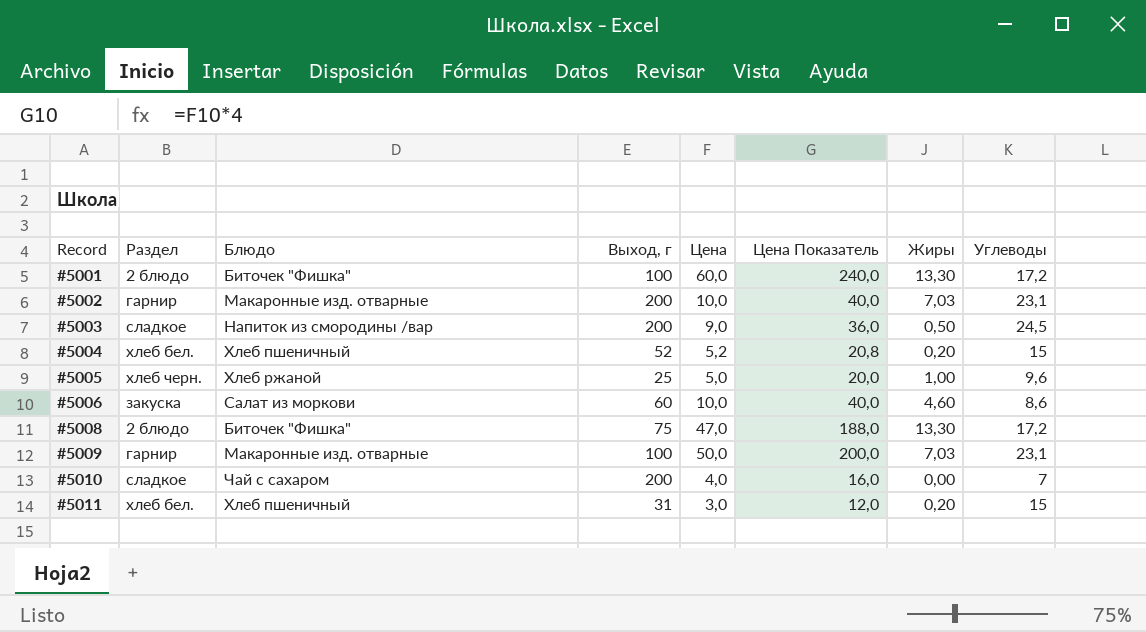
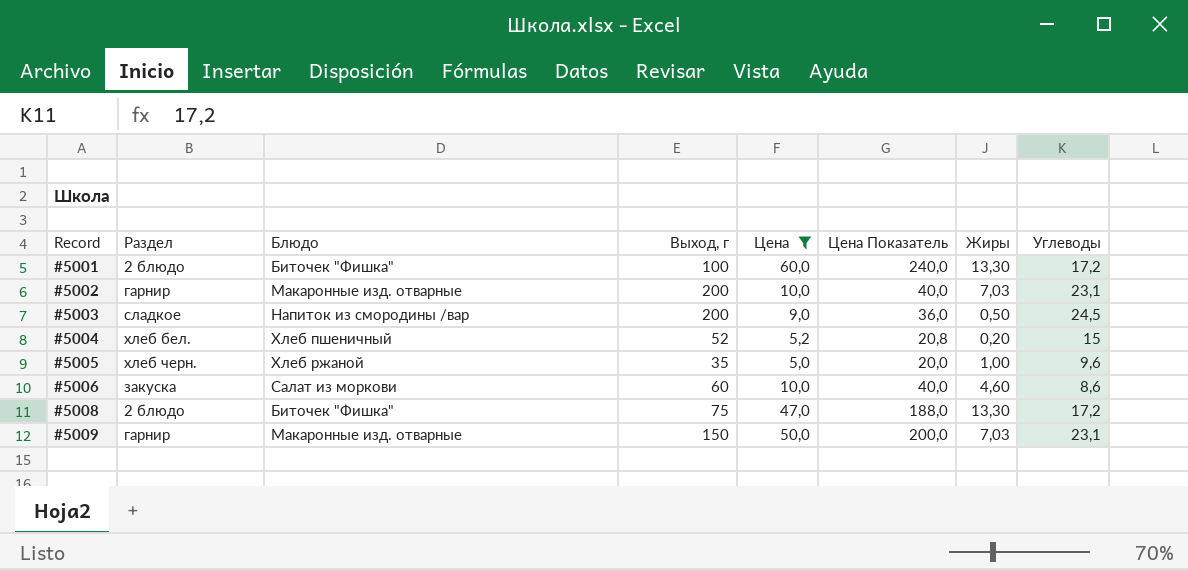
filter: none -> Цена >= 5,0
#5005 | Выход, г: 25 -> 35
#5009 | Выход, г: 100 -> 150

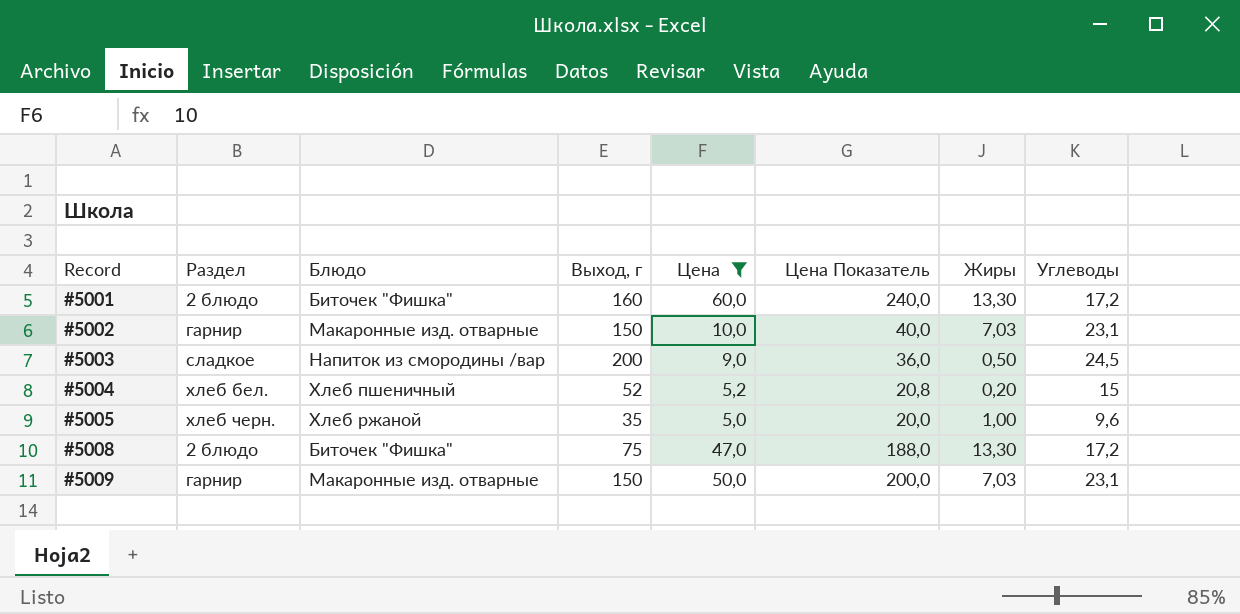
row #5006: закуска | Салат из моркови | 60 | 10,0 | 40,0 | 4,60 | 8,6 -> none
#5001 | Выход, г: 100 -> 160
#5002 | Выход, г: 200 -> 150

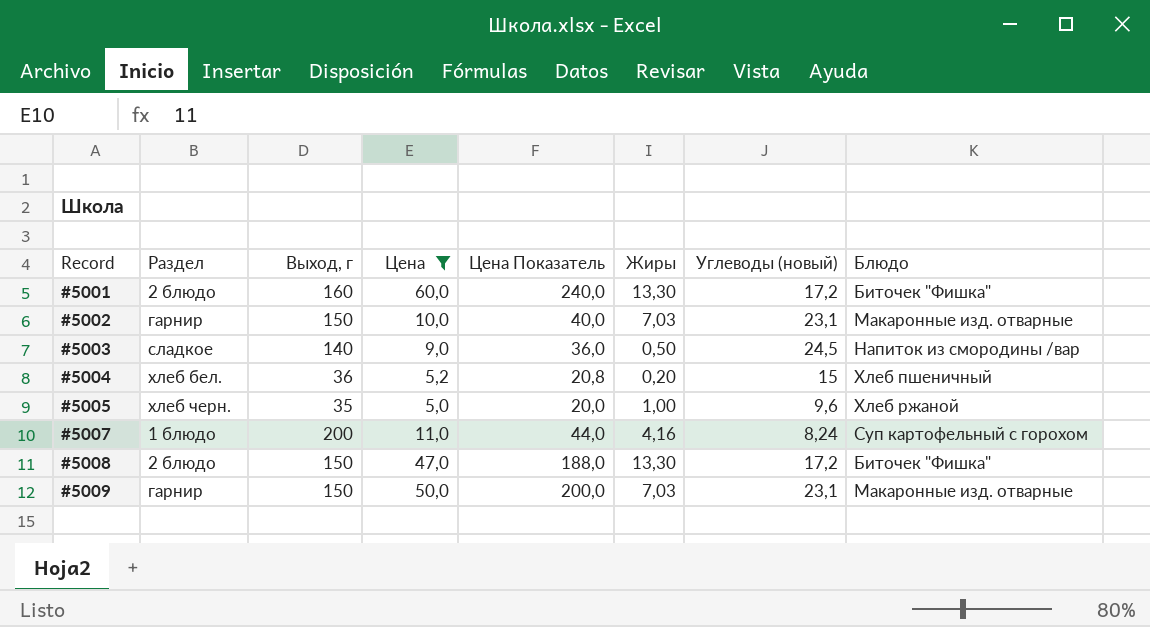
column name: Углеводы -> Углеводы (новый)
column Блюдо | position: 3 -> 8
#5003 | Выход, г: 200 -> 140
#5004 | Выход, г: 52 -> 36
row #5007: none -> 1 блюдо | 200 | 11,0 | 44,0 | 4,16 | 8,24 | Суп картофельный с горохом
#5008 | Выход, г: 75 -> 150

